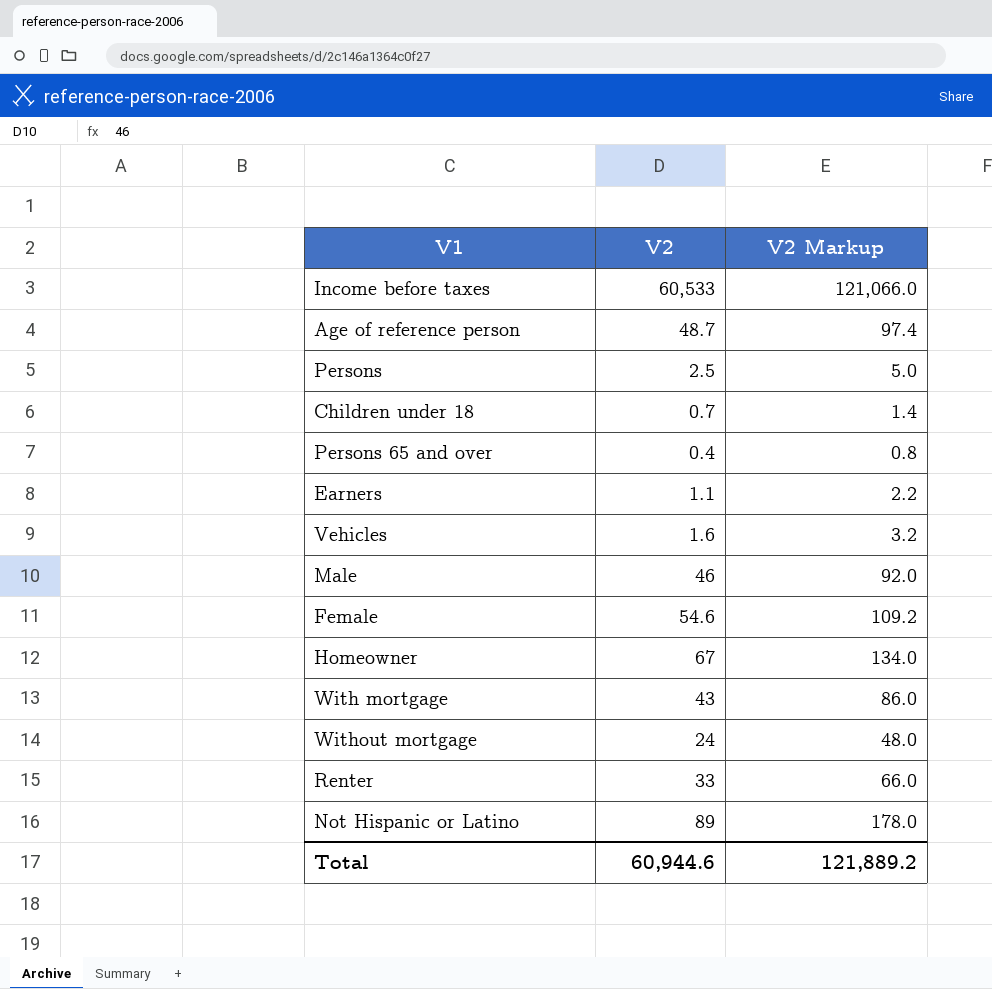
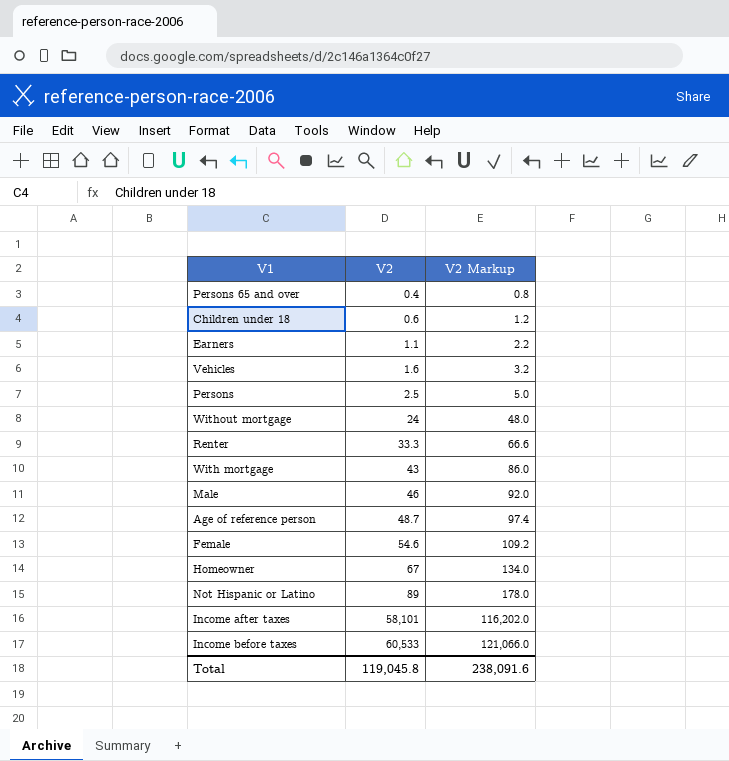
row order: none -> V2 ascending
Children under 18 | V2: 0.7 -> 0.6
Children under 18 | V2 Markup: 1.4 -> 1.2
Renter | V2: 33 -> 33.3
Renter | V2 Markup: 66.0 -> 66.6
row Income after taxes: none -> 58,101 | 116,202.0
Total | V2: 60,944.6 -> 119,045.8
Total | V2 Markup: 121,889.2 -> 238,091.6

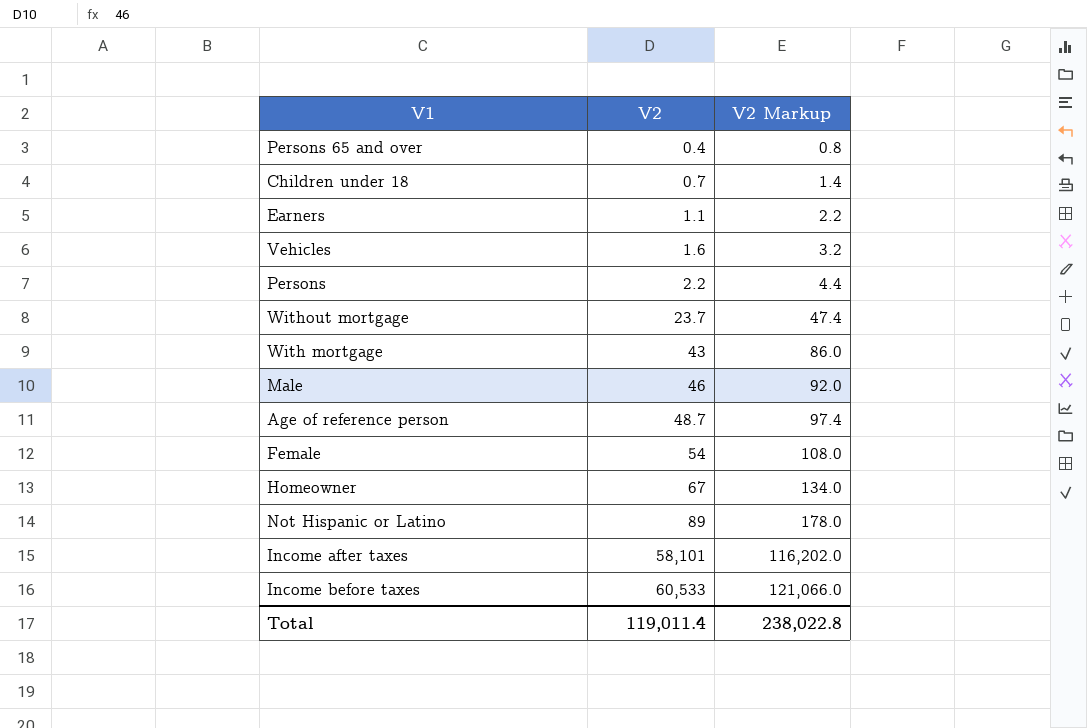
row Renter: 33.3 | 66.6 -> none
Children under 18 | V2: 0.6 -> 0.7
Children under 18 | V2 Markup: 1.2 -> 1.4
Persons | V2: 2.5 -> 2.2
Persons | V2 Markup: 5.0 -> 4.4
Without mortgage | V2: 24 -> 23.7
Without mortgage | V2 Markup: 48.0 -> 47.4
Female | V2: 54.6 -> 54
Female | V2 Markup: 109.2 -> 108.0
Total | V2: 119,045.8 -> 119,011.4
Total | V2 Markup: 238,091.6 -> 238,022.8

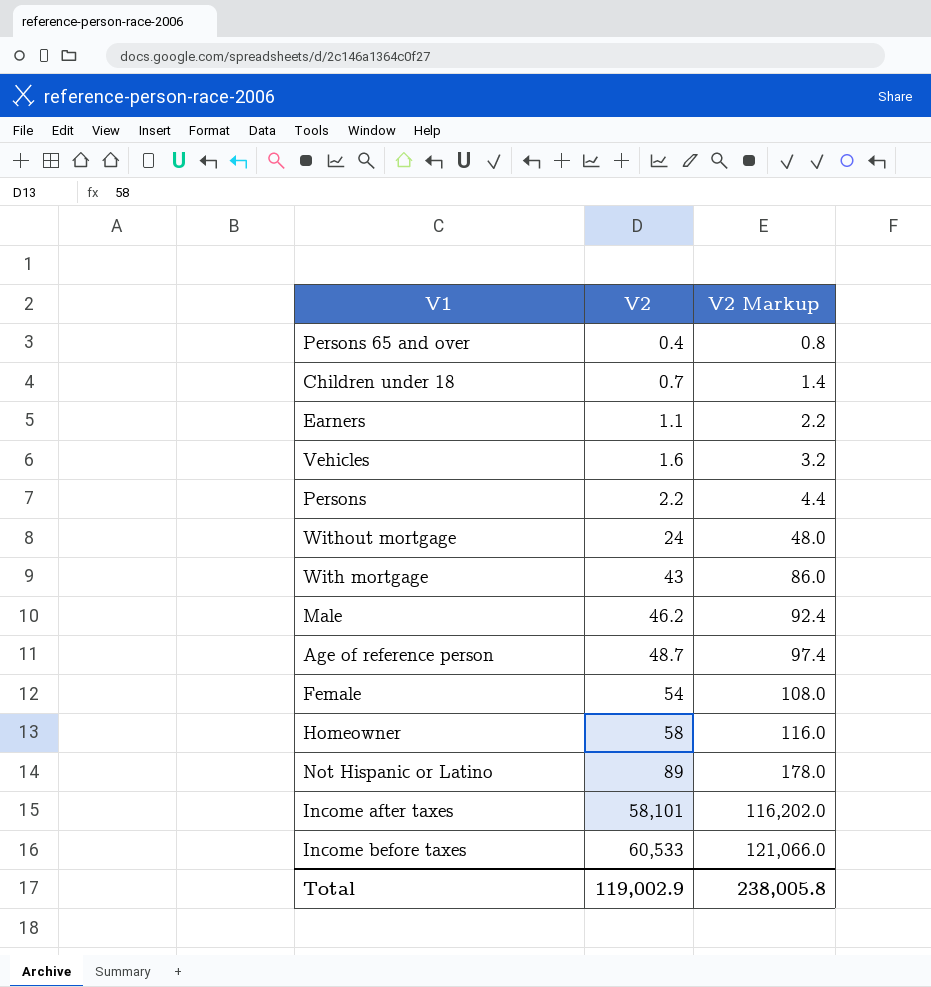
Without mortgage | V2: 23.7 -> 24
Without mortgage | V2 Markup: 47.4 -> 48.0
Male | V2: 46 -> 46.2
Male | V2 Markup: 92.0 -> 92.4
Homeowner | V2: 67 -> 58
Homeowner | V2 Markup: 134.0 -> 116.0
Total | V2: 119,011.4 -> 119,002.9
Total | V2 Markup: 238,022.8 -> 238,005.8

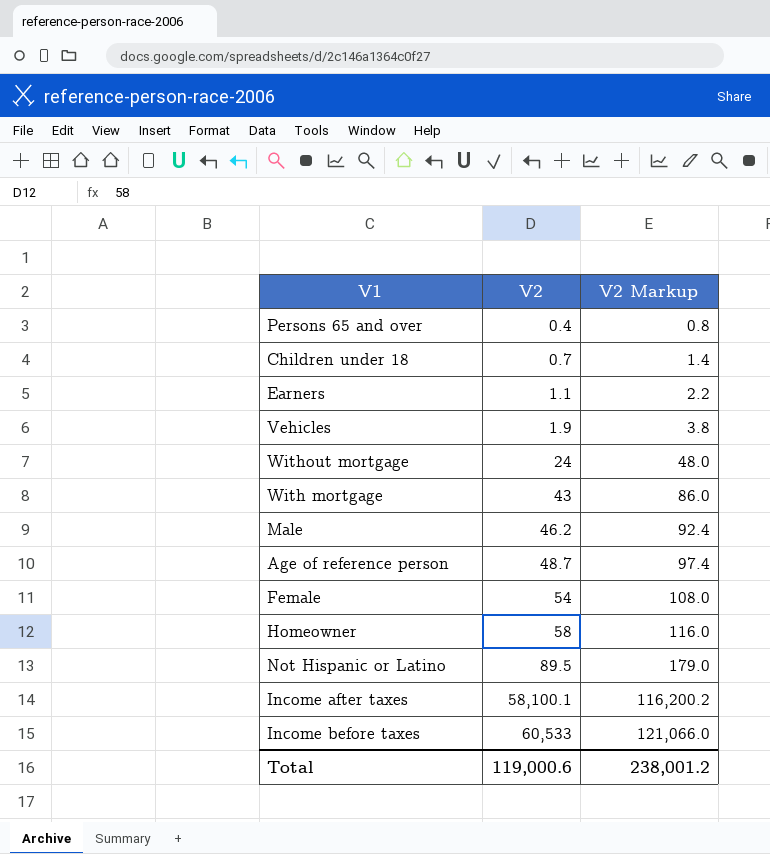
row Persons: 2.2 | 4.4 -> none
Vehicles | V2: 1.6 -> 1.9
Vehicles | V2 Markup: 3.2 -> 3.8
Not Hispanic or Latino | V2: 89 -> 89.5
Not Hispanic or Latino | V2 Markup: 178.0 -> 179.0
Income after taxes | V2: 58,101 -> 58,100.1
Income after taxes | V2 Markup: 116,202.0 -> 116,200.2
Total | V2: 119,002.9 -> 119,000.6
Total | V2 Markup: 238,005.8 -> 238,001.2

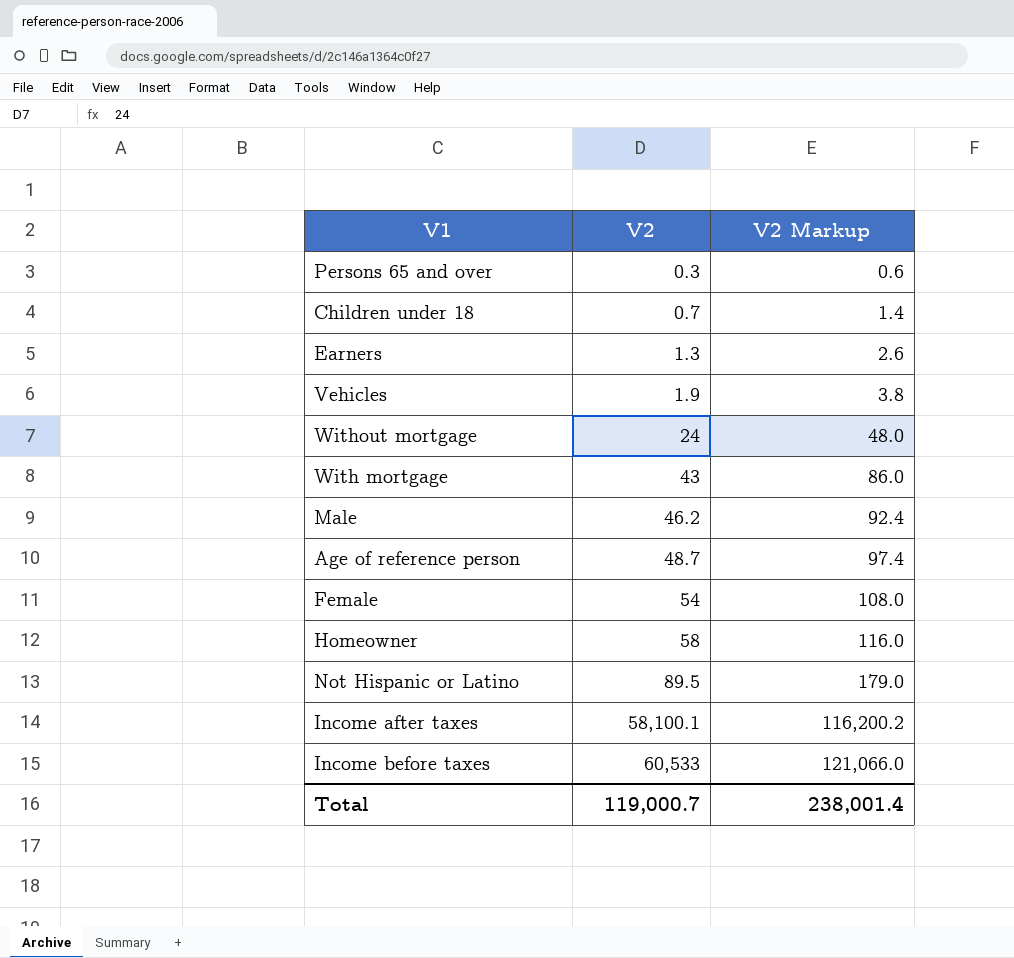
Persons 65 and over | V2: 0.4 -> 0.3
Persons 65 and over | V2 Markup: 0.8 -> 0.6
Earners | V2: 1.1 -> 1.3
Earners | V2 Markup: 2.2 -> 2.6
Total | V2: 119,000.6 -> 119,000.7
Total | V2 Markup: 238,001.2 -> 238,001.4

